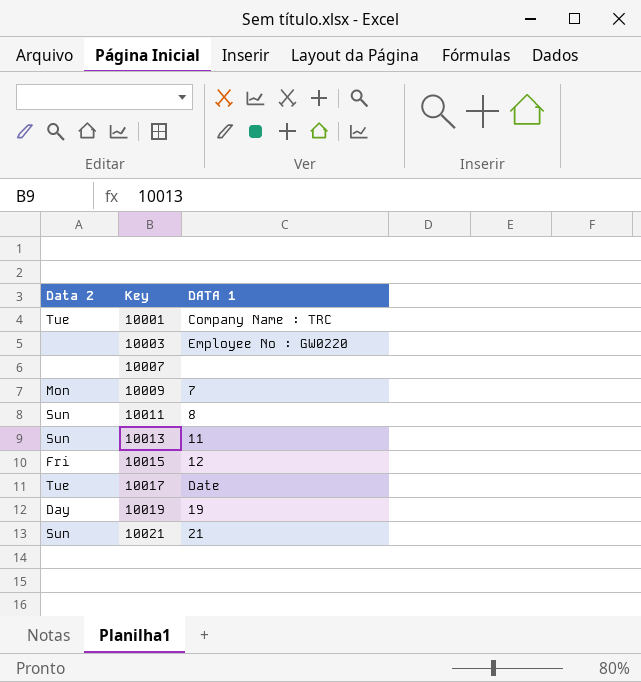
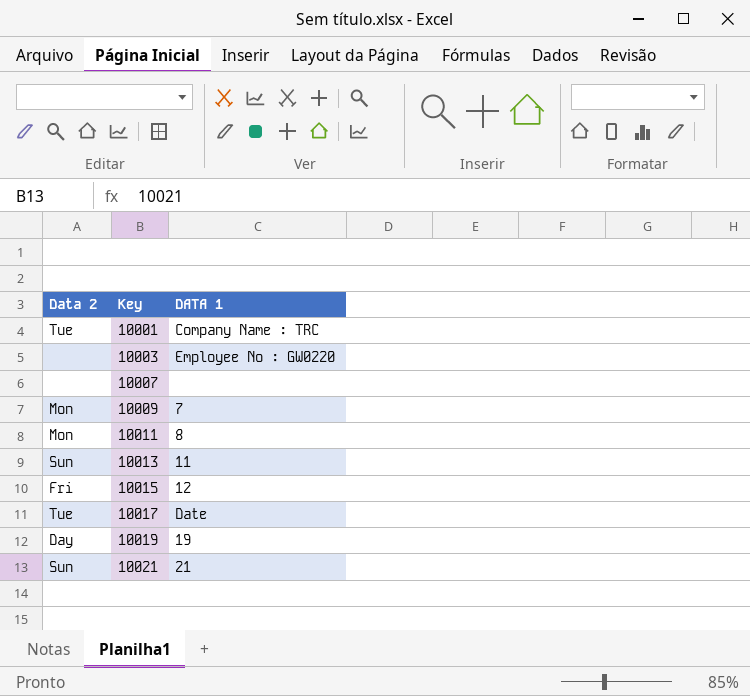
10011 | Data 2: Sun -> Mon

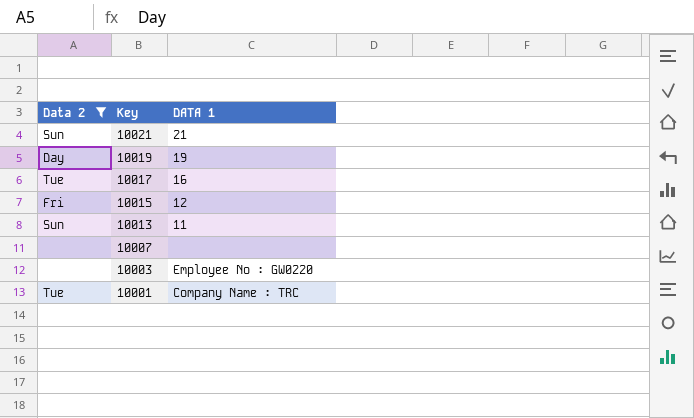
filter: none -> Data 2 != Mon
row order: Key ascending -> Key descending
10017 | DATA 1: Date -> 16

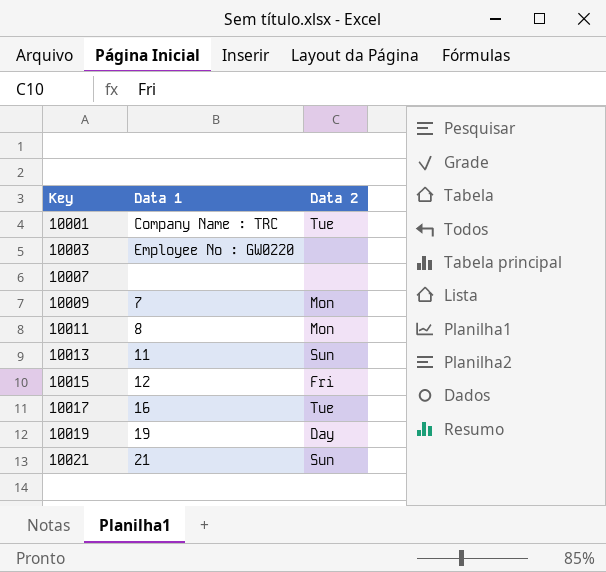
filter: Data 2 != Mon -> none
row order: Key descending -> Key ascending
column name: DATA 1 -> Data 1
column Data 2 | position: 1 -> 3

